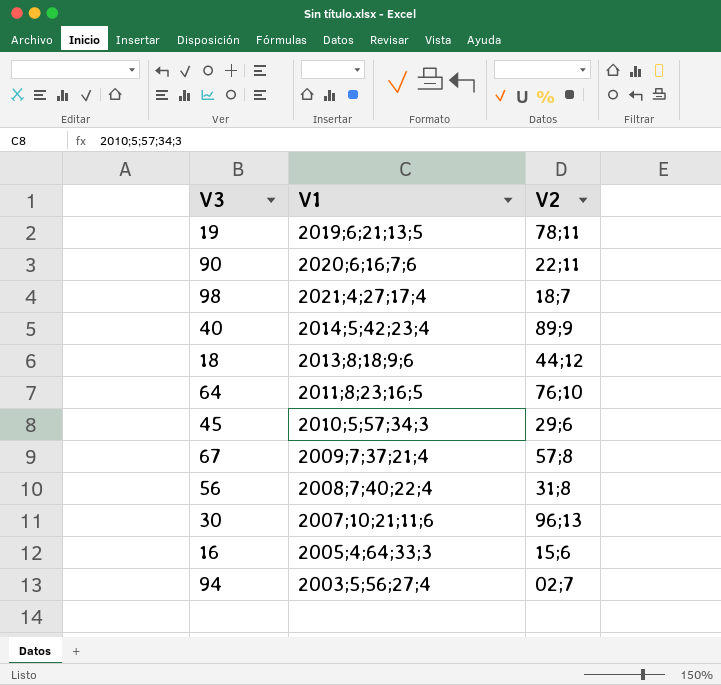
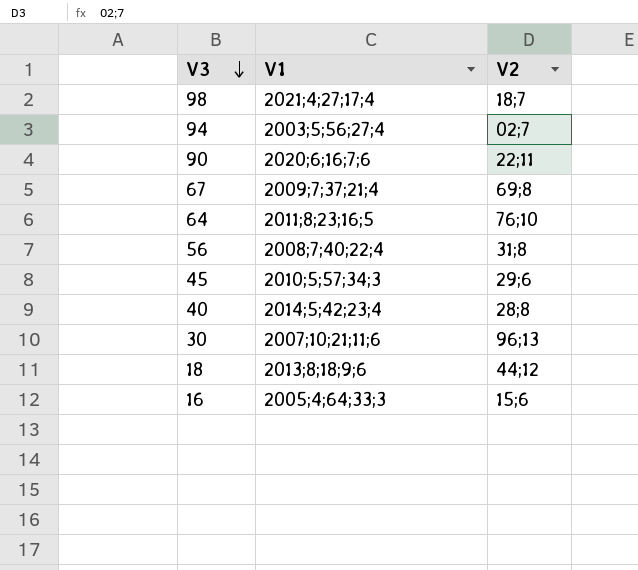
row order: none -> V3 descending
row 19: 2019;6;21;13;5 | 78;11 -> none
67 | V2: 57;8 -> 69;8
40 | V2: 89;9 -> 28;8

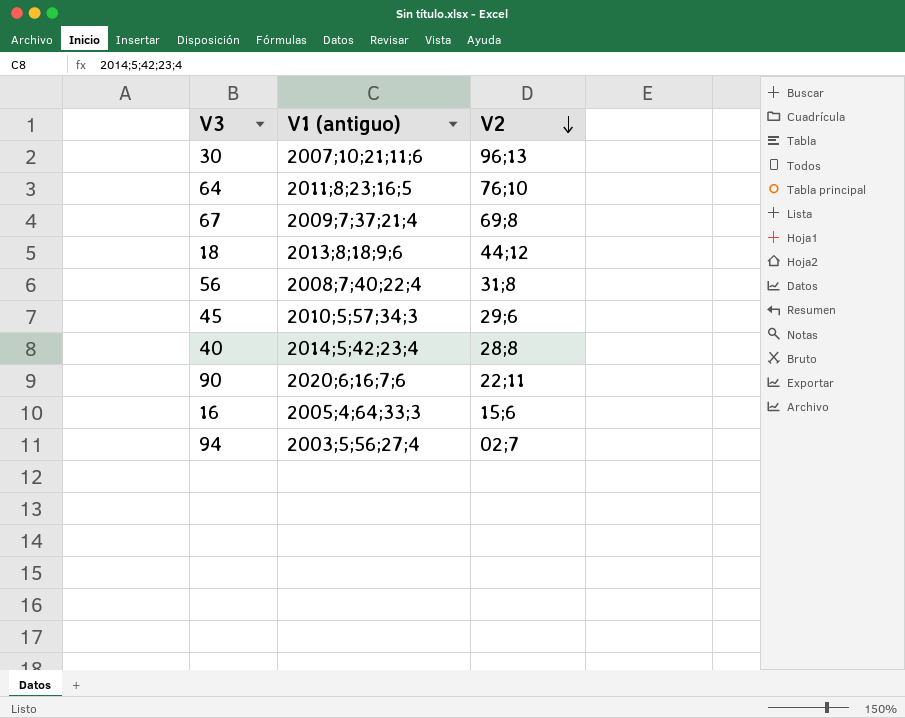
row order: V3 descending -> V2 descending
column name: V1 -> V1 (antiguo)
row 98: 2021;4;27;17;4 | 18;7 -> none

